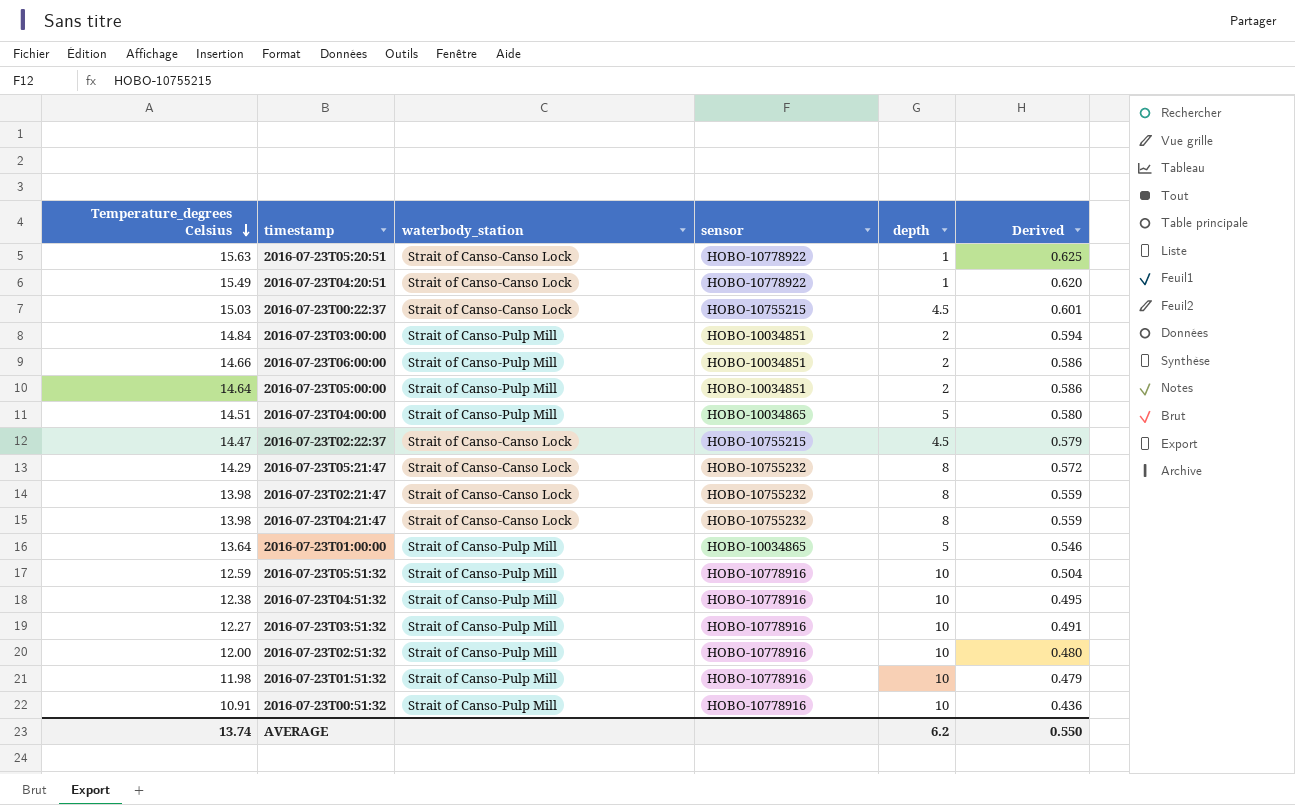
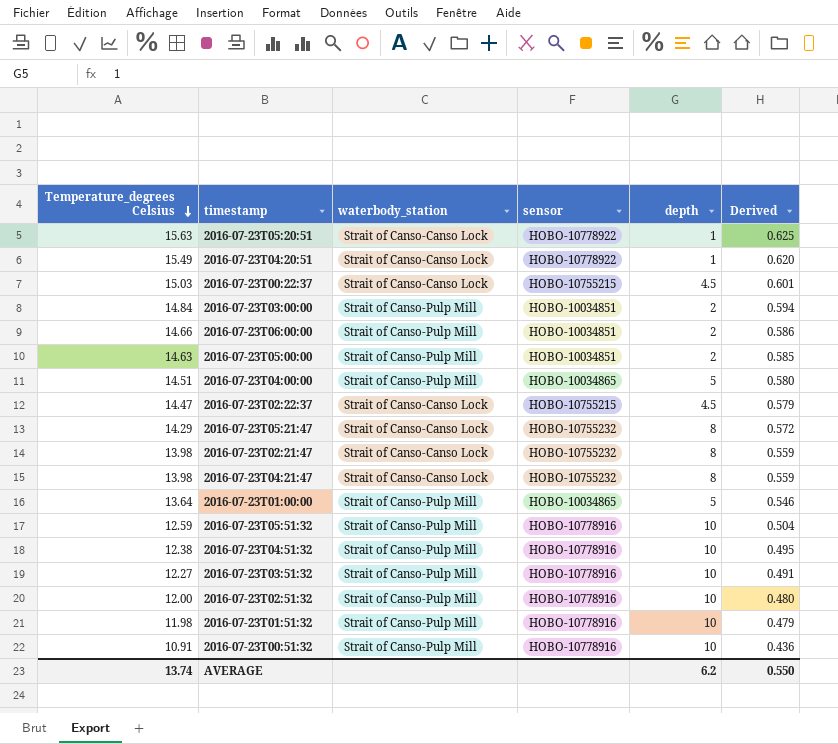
2016-07-23T05:00:00 | Temperature_degrees Celsius: 14.64 -> 14.63
2016-07-23T05:00:00 | Derived: 0.586 -> 0.585

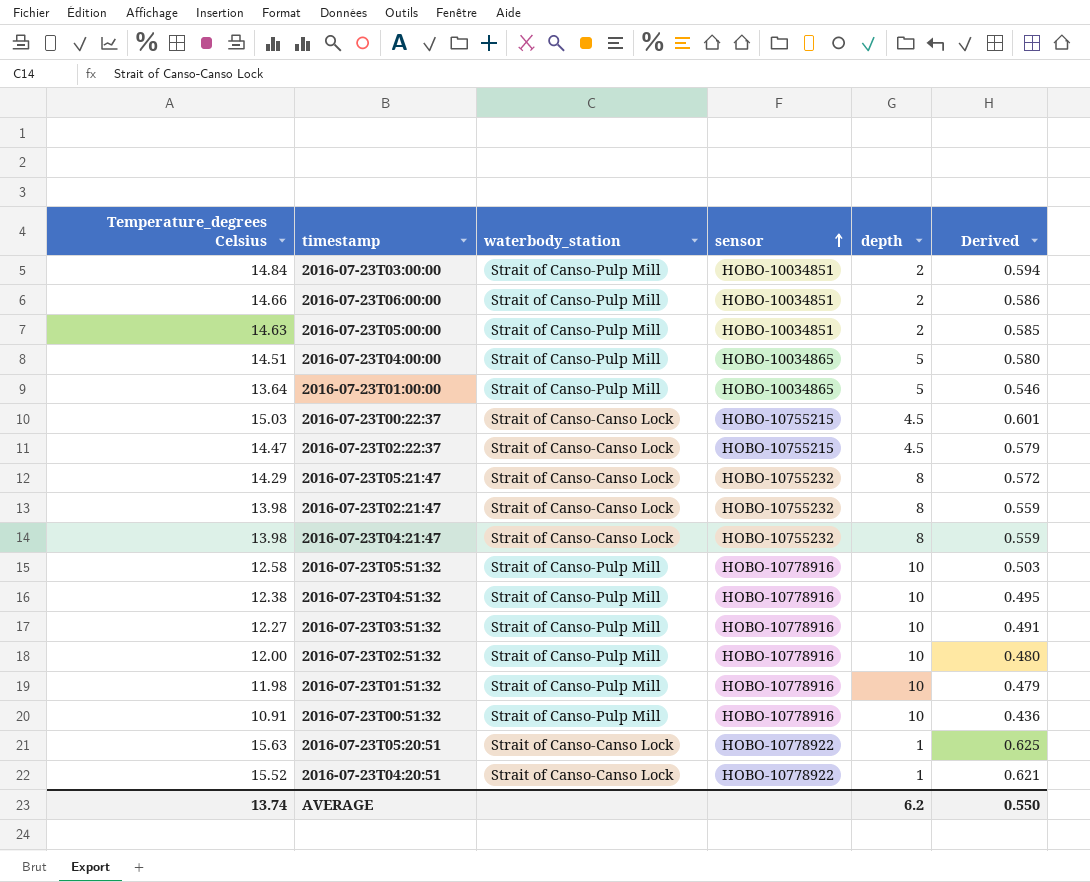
row order: Temperature_degrees Celsius descending -> sensor ascending
2016-07-23T05:51:32 | Temperature_degrees Celsius: 12.59 -> 12.58
2016-07-23T05:51:32 | Derived: 0.504 -> 0.503
2016-07-23T04:20:51 | Temperature_degrees Celsius: 15.49 -> 15.52
2016-07-23T04:20:51 | Derived: 0.620 -> 0.621

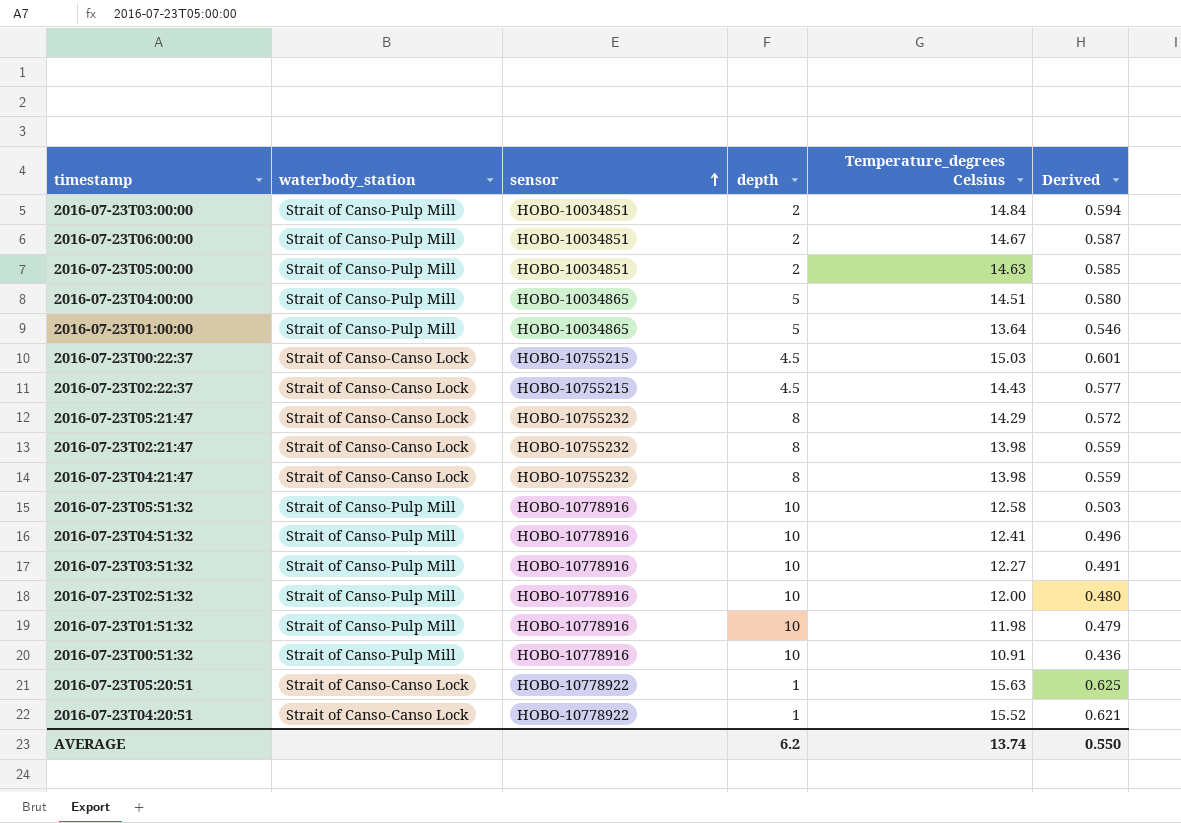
column Temperature_degrees Celsius | position: 1 -> 5
2016-07-23T06:00:00 | Temperature_degrees Celsius: 14.66 -> 14.67
2016-07-23T06:00:00 | Derived: 0.586 -> 0.587
2016-07-23T02:22:37 | Temperature_degrees Celsius: 14.47 -> 14.43
2016-07-23T02:22:37 | Derived: 0.579 -> 0.577
2016-07-23T04:51:32 | Temperature_degrees Celsius: 12.38 -> 12.41
2016-07-23T04:51:32 | Derived: 0.495 -> 0.496

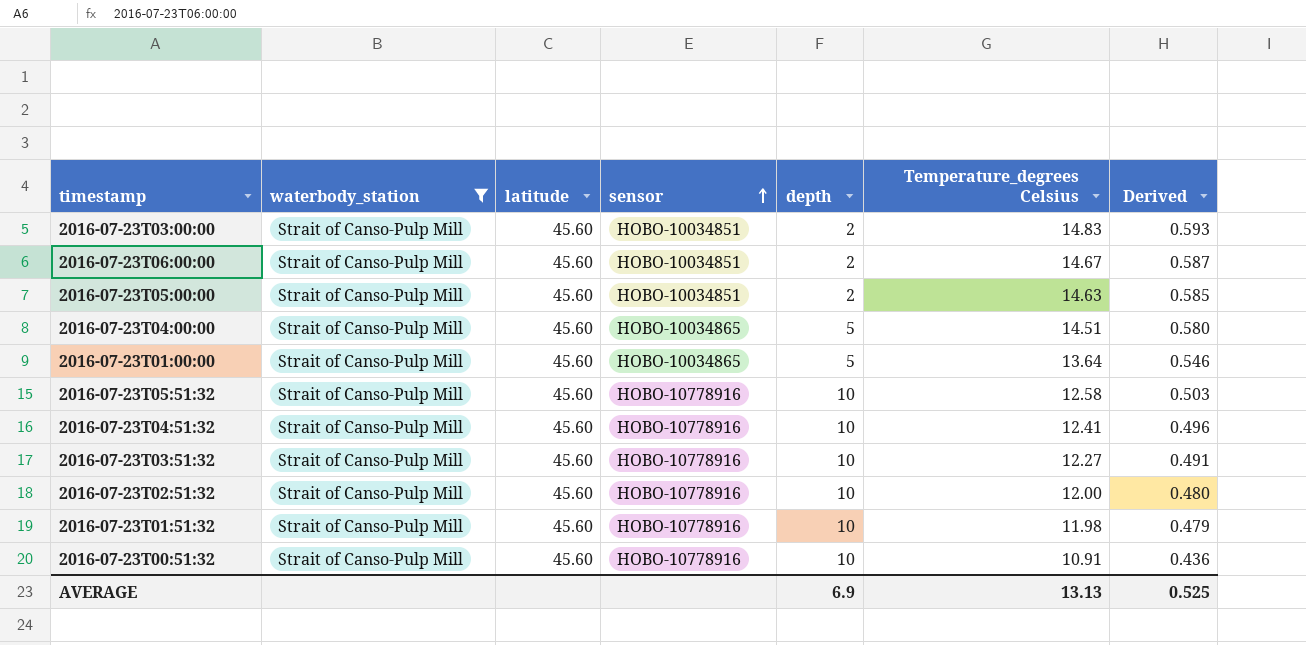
filter: none -> waterbody_station = Strait of Canso-Pulp Mill
column latitude | position: none -> 3
2016-07-23T03:00:00 | Temperature_degrees Celsius: 14.84 -> 14.83
2016-07-23T03:00:00 | Derived: 0.594 -> 0.593
AVERAGE | depth: 6.2 -> 6.9
AVERAGE | Temperature_degrees Celsius: 13.74 -> 13.13
AVERAGE | Derived: 0.550 -> 0.525

